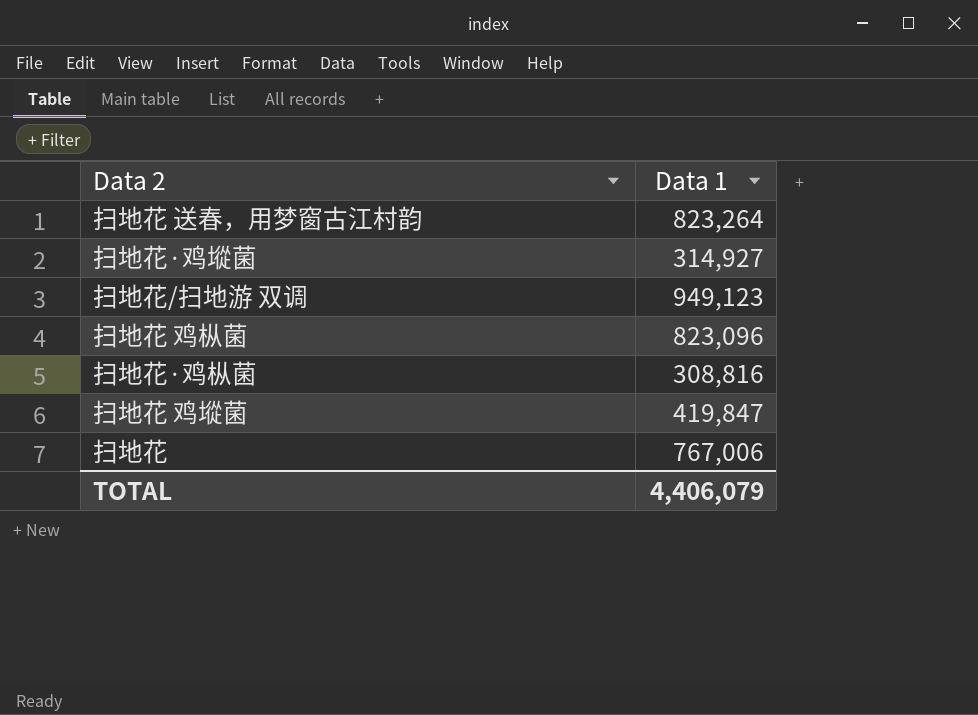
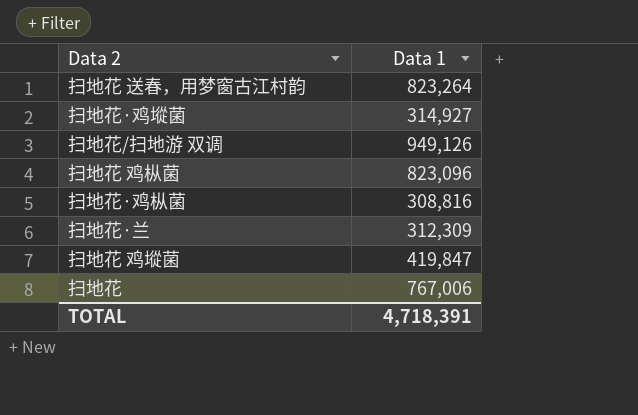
扫地花/扫地游 双调 | Data 1: 949,123 -> 949,126
row 扫地花·兰: none -> 312,309
TOTAL | Data 1: 4,406,079 -> 4,718,391

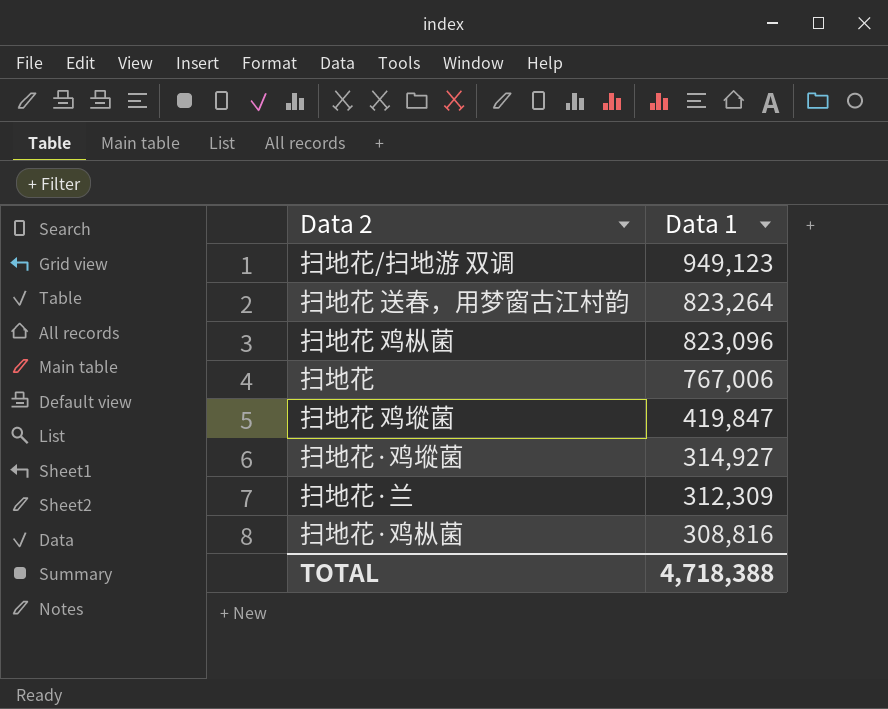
row order: none -> Data 1 descending
扫地花/扫地游 双调 | Data 1: 949,126 -> 949,123
TOTAL | Data 1: 4,718,391 -> 4,718,388

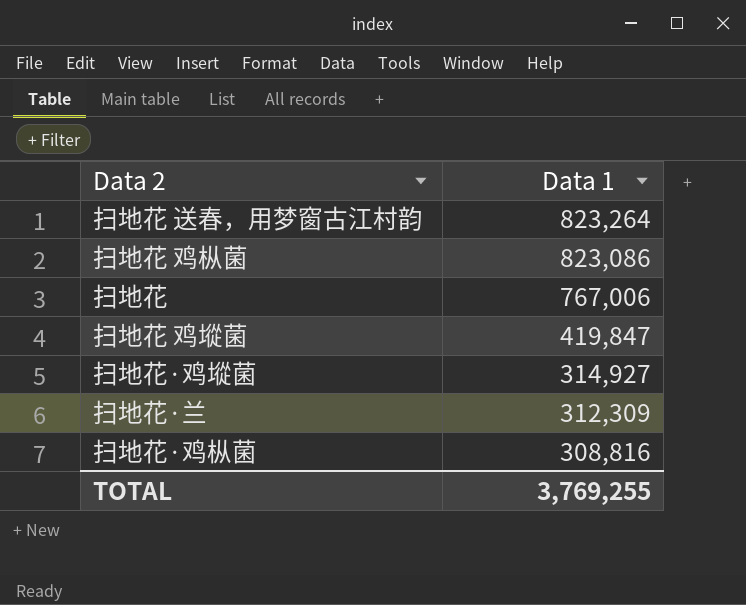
row 扫地花/扫地游 双调: 949,123 -> none
扫地花 鸡枞菌 | Data 1: 823,096 -> 823,086
TOTAL | Data 1: 4,718,388 -> 3,769,255

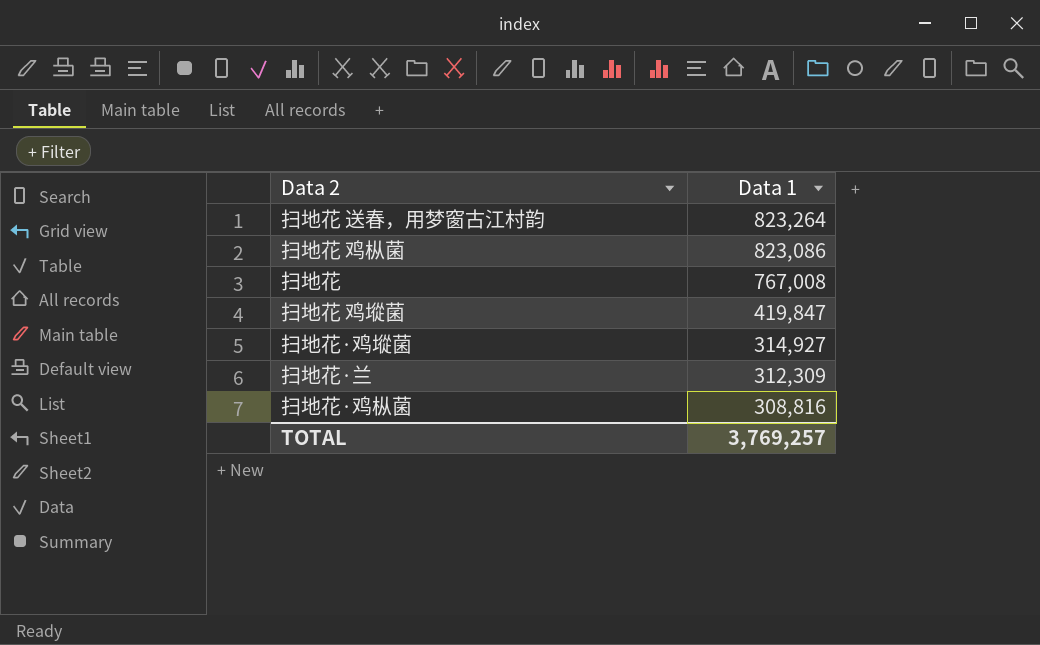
扫地花 | Data 1: 767,006 -> 767,008
TOTAL | Data 1: 3,769,255 -> 3,769,257

